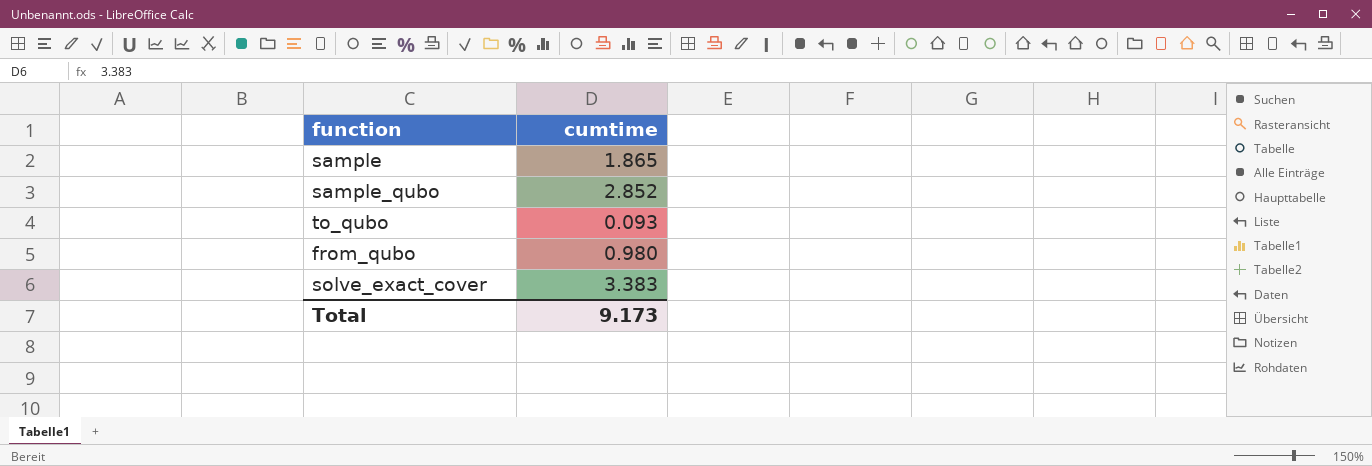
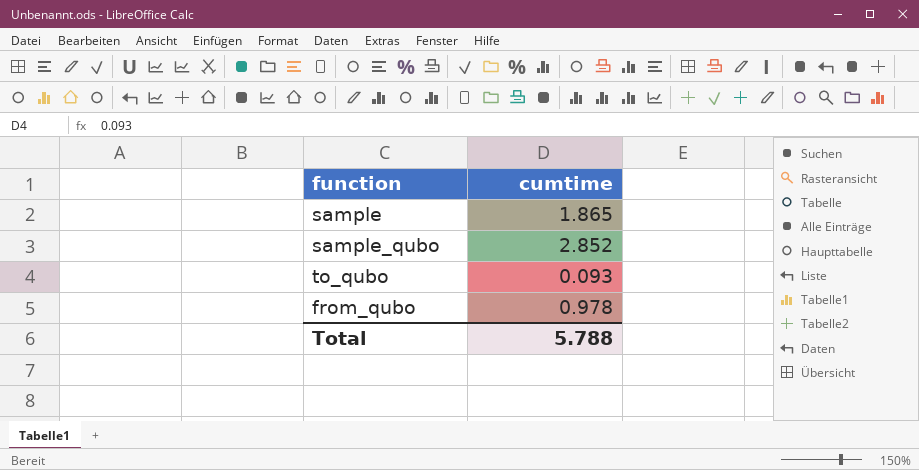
row solve_exact_cover: 3.383 -> none
from_qubo | cumtime: 0.980 -> 0.978
Total | cumtime: 9.173 -> 5.788

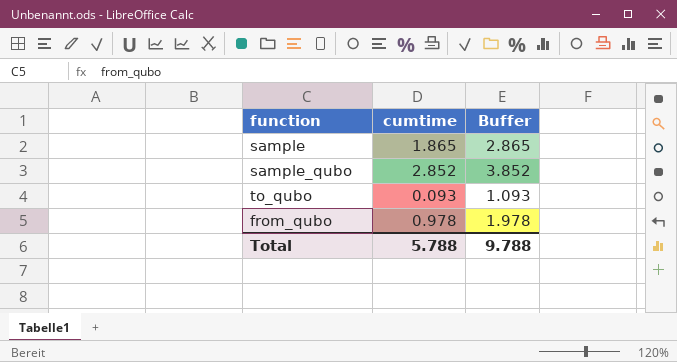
column Buffer | formula: none -> [cumtime] + 1

